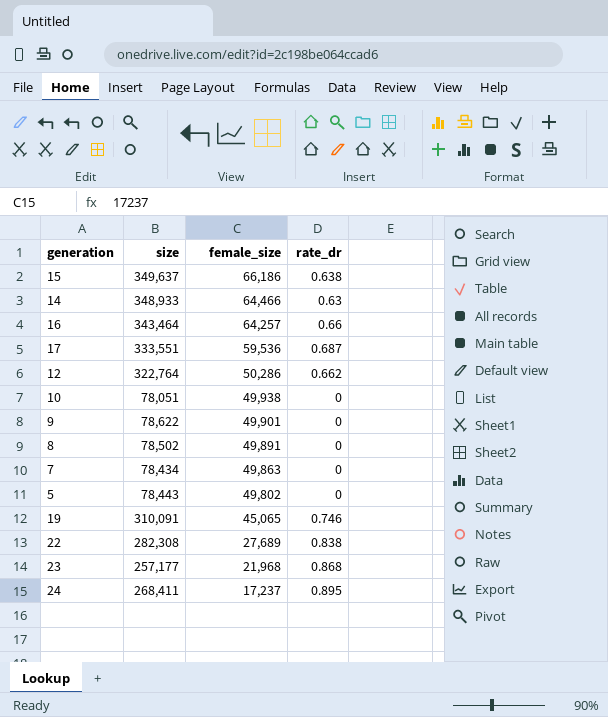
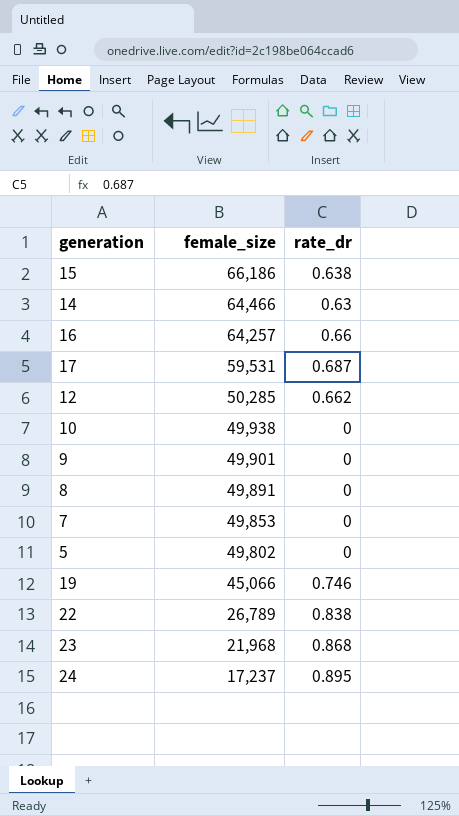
column size | position: 2 -> none
17 | female_size: 59,536 -> 59,531
12 | female_size: 50,286 -> 50,285
7 | female_size: 49,863 -> 49,853
19 | female_size: 45,065 -> 45,066
22 | female_size: 27,689 -> 26,789

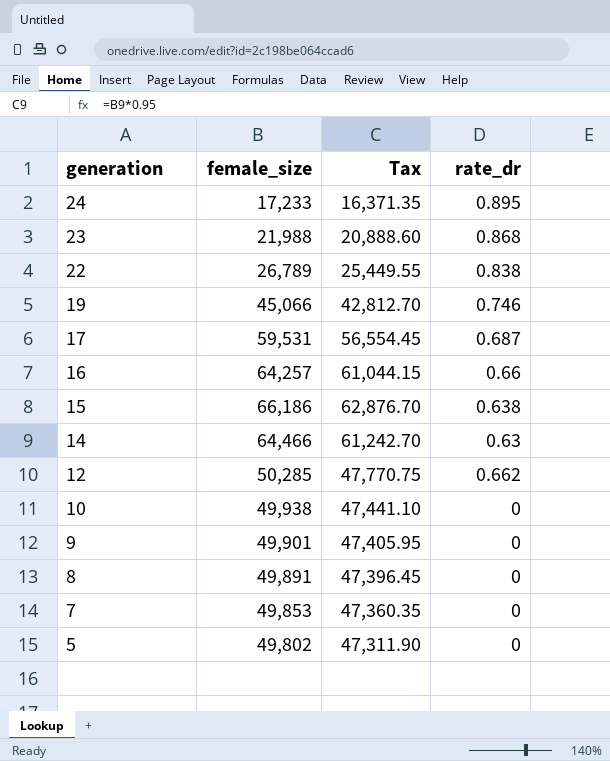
row order: female_size descending -> generation descending
column Tax | formula: none -> [female_size] * 0.95
24 | female_size: 17,237 -> 17,233
23 | female_size: 21,968 -> 21,988

